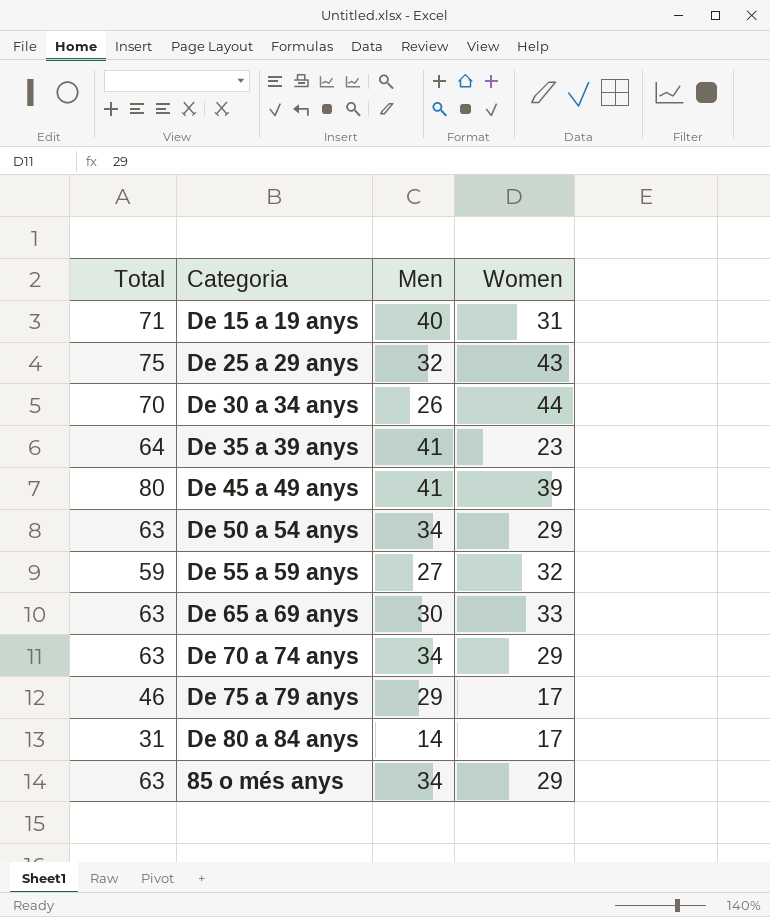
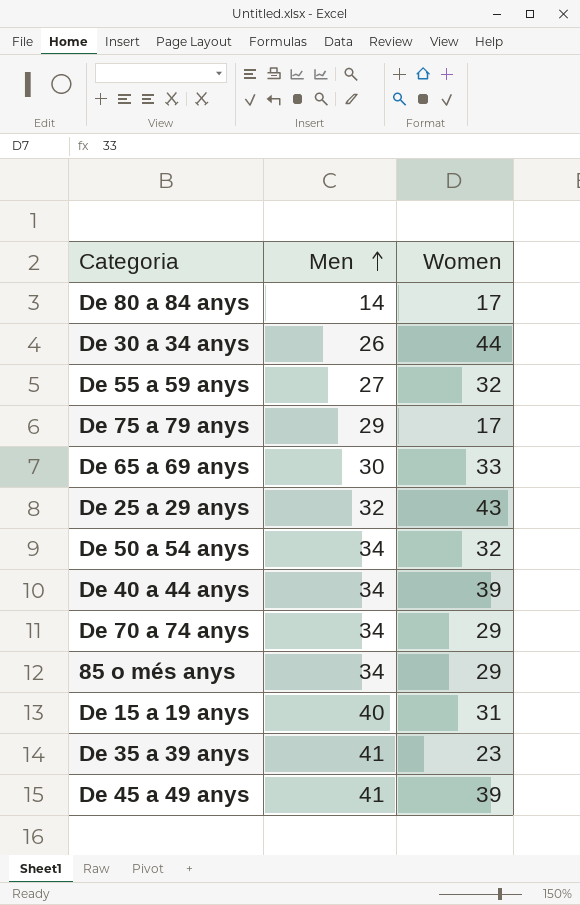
row order: none -> Men ascending
column Total | formula: [Men] + [Women] -> none
De 50 a 54 anys | Women: 29 -> 32
row De 40 a 44 anys: none -> 34 | 39

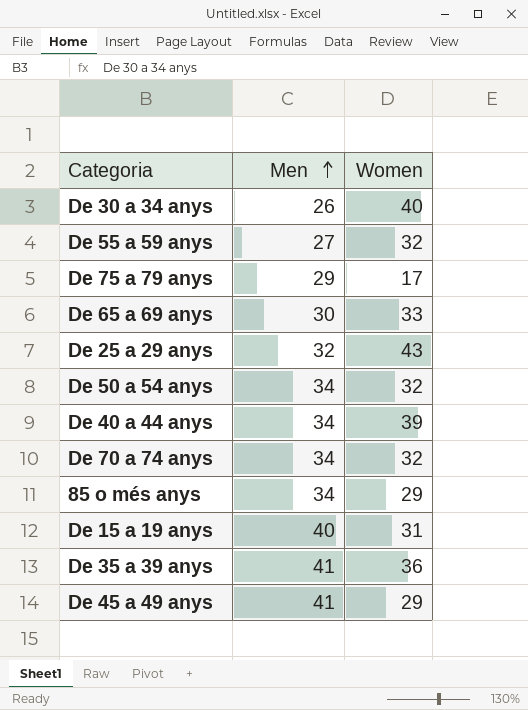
row De 80 a 84 anys: 14 | 17 -> none
De 30 a 34 anys | Women: 44 -> 40
De 70 a 74 anys | Women: 29 -> 32
De 35 a 39 anys | Women: 23 -> 36
De 45 a 49 anys | Women: 39 -> 29

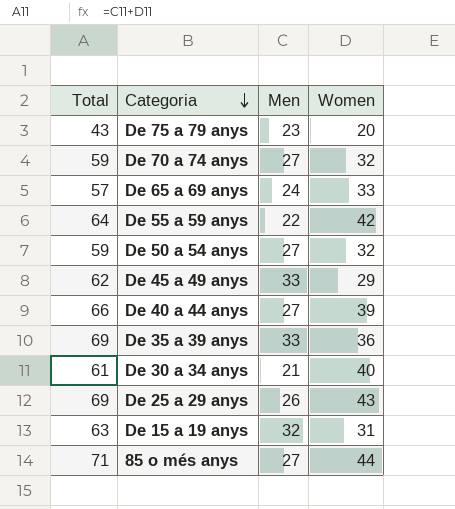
row order: Men ascending -> Categoria descending
column Total | formula: none -> [Men] + [Women]
De 75 a 79 anys | Men: 29 -> 23
De 75 a 79 anys | Women: 17 -> 20
De 70 a 74 anys | Men: 34 -> 27
De 65 a 69 anys | Men: 30 -> 24
De 55 a 59 anys | Men: 27 -> 22
De 55 a 59 anys | Women: 32 -> 42
De 50 a 54 anys | Men: 34 -> 27
De 45 a 49 anys | Men: 41 -> 33
De 40 a 44 anys | Men: 34 -> 27
De 35 a 39 anys | Men: 41 -> 33
De 30 a 34 anys | Men: 26 -> 21
De 25 a 29 anys | Men: 32 -> 26
De 15 a 19 anys | Men: 40 -> 32
85 o més anys | Men: 34 -> 27
85 o més anys | Women: 29 -> 44

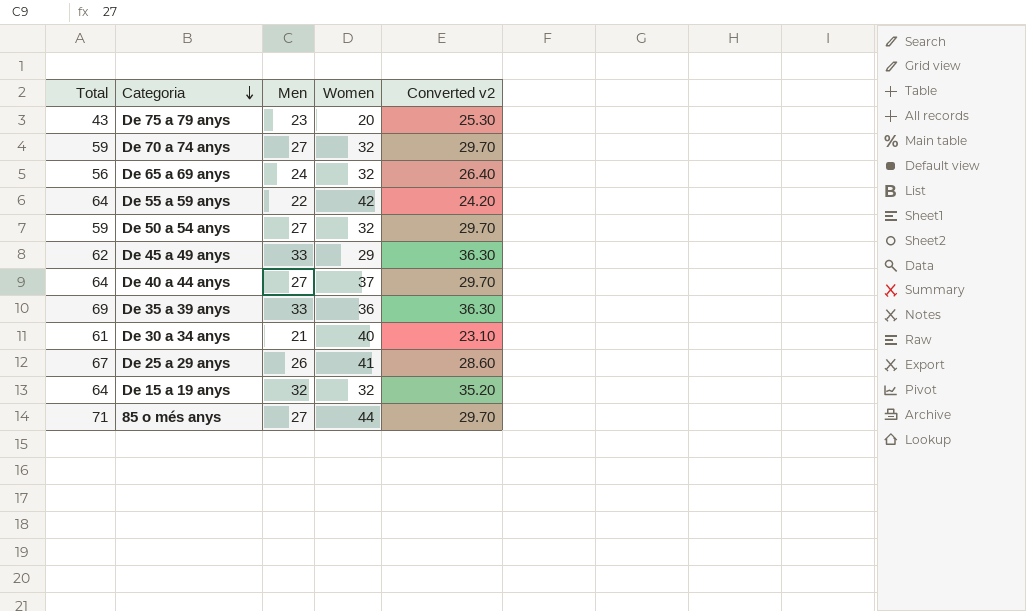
column Converted v2 | formula: none -> [Men] * 1.1
De 65 a 69 anys | Total: 57 -> 56
De 65 a 69 anys | Women: 33 -> 32
De 40 a 44 anys | Total: 66 -> 64
De 40 a 44 anys | Women: 39 -> 37
De 25 a 29 anys | Total: 69 -> 67
De 25 a 29 anys | Women: 43 -> 41
De 15 a 19 anys | Total: 63 -> 64
De 15 a 19 anys | Women: 31 -> 32

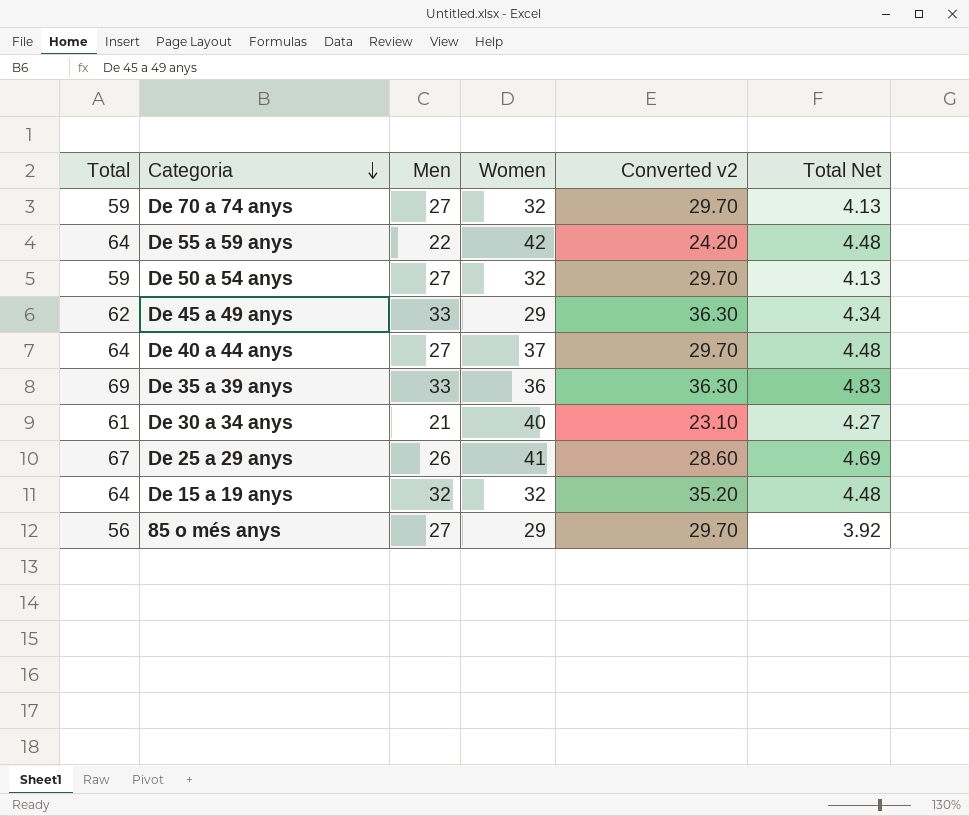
column Total Net | formula: none -> [Total] * 0.07
row De 75 a 79 anys: 43 | 23 | 20 | 25.30 -> none
row De 65 a 69 anys: 56 | 24 | 32 | 26.40 -> none
85 o més anys | Total: 71 -> 56
85 o més anys | Women: 44 -> 29

